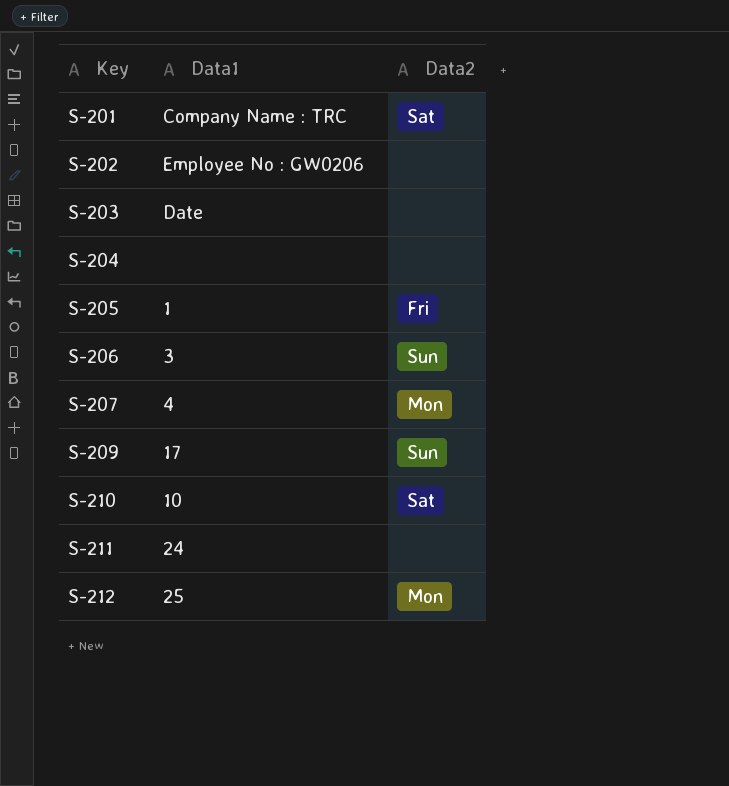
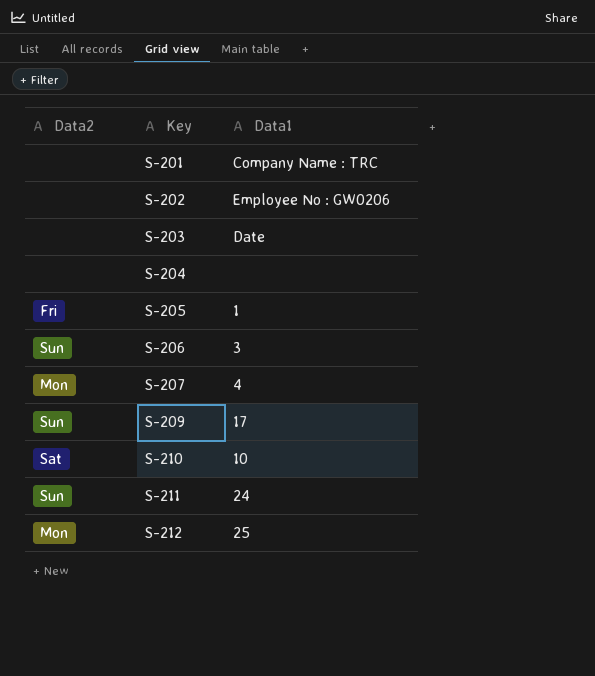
column Data2 | position: 3 -> 1
S-201 | Data2: Sat -> none
S-211 | Data2: none -> Sun

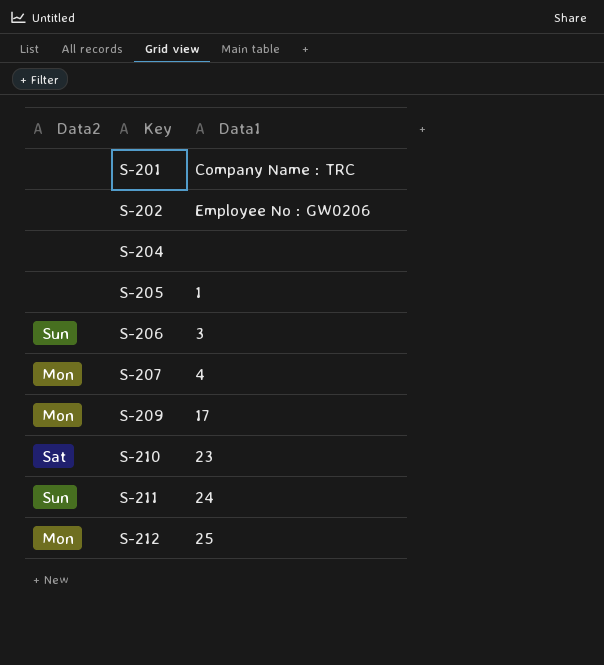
row S-203: none | Date -> none
S-205 | Data2: Fri -> none
S-209 | Data2: Sun -> Mon
S-210 | Data1: 10 -> 23

